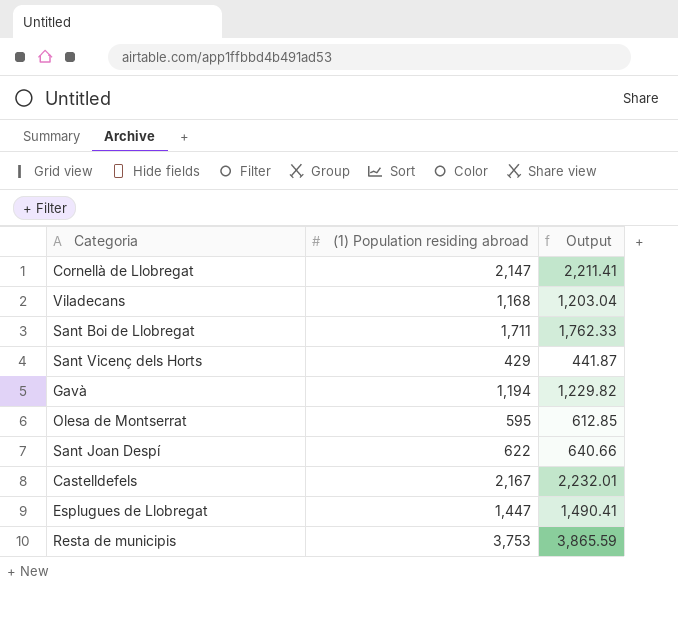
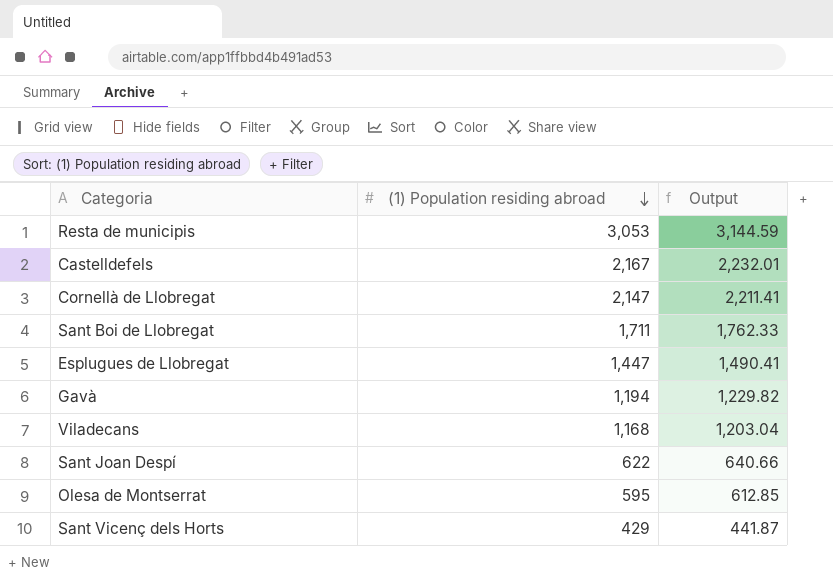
row order: none -> (1) Population residing abroad descending
Resta de municipis | (1) Population residing abroad: 3,753 -> 3,053
Resta de municipis | Output: 3,865.59 -> 3,144.59

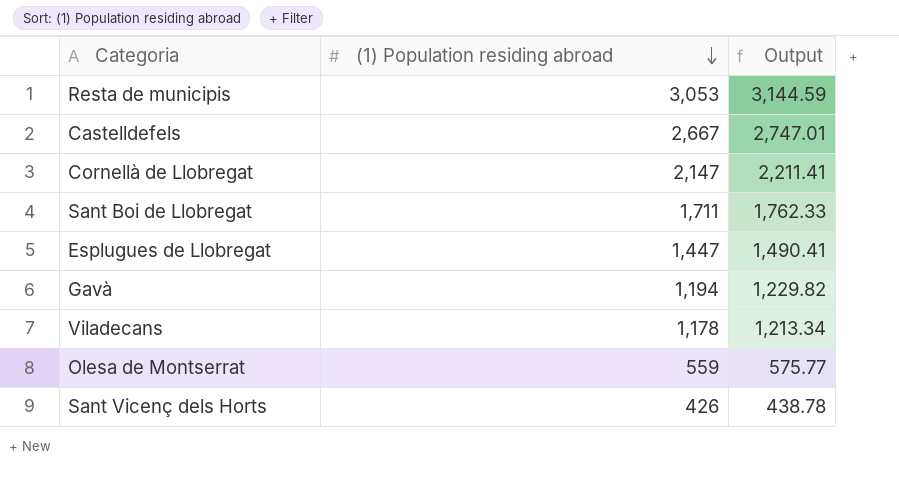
row Sant Joan Despí: 622 | 640.66 -> none
Castelldefels | (1) Population residing abroad: 2,167 -> 2,667
Castelldefels | Output: 2,232.01 -> 2,747.01
Viladecans | (1) Population residing abroad: 1,168 -> 1,178
Viladecans | Output: 1,203.04 -> 1,213.34
Olesa de Montserrat | (1) Population residing abroad: 595 -> 559
Olesa de Montserrat | Output: 612.85 -> 575.77
Sant Vicenç dels Horts | (1) Population residing abroad: 429 -> 426
Sant Vicenç dels Horts | Output: 441.87 -> 438.78

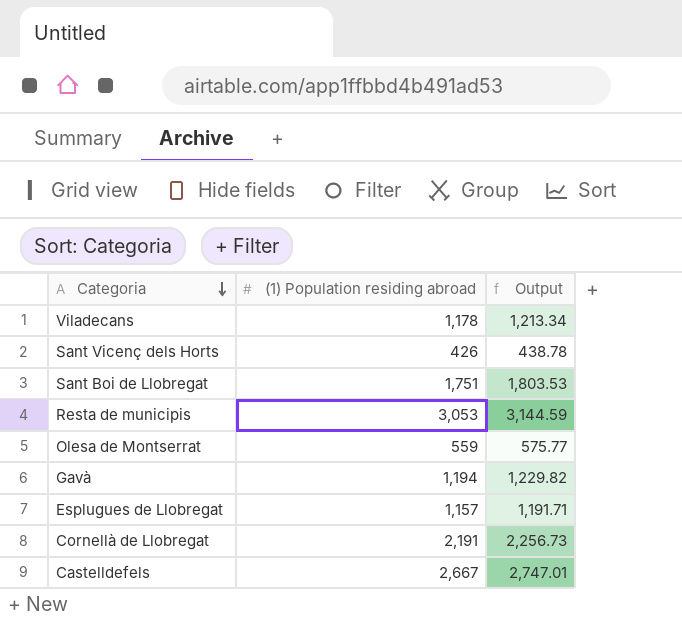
row order: (1) Population residing abroad descending -> Categoria descending
Sant Boi de Llobregat | (1) Population residing abroad: 1,711 -> 1,751
Sant Boi de Llobregat | Output: 1,762.33 -> 1,803.53
Esplugues de Llobregat | (1) Population residing abroad: 1,447 -> 1,157
Esplugues de Llobregat | Output: 1,490.41 -> 1,191.71
Cornellà de Llobregat | (1) Population residing abroad: 2,147 -> 2,191
Cornellà de Llobregat | Output: 2,211.41 -> 2,256.73

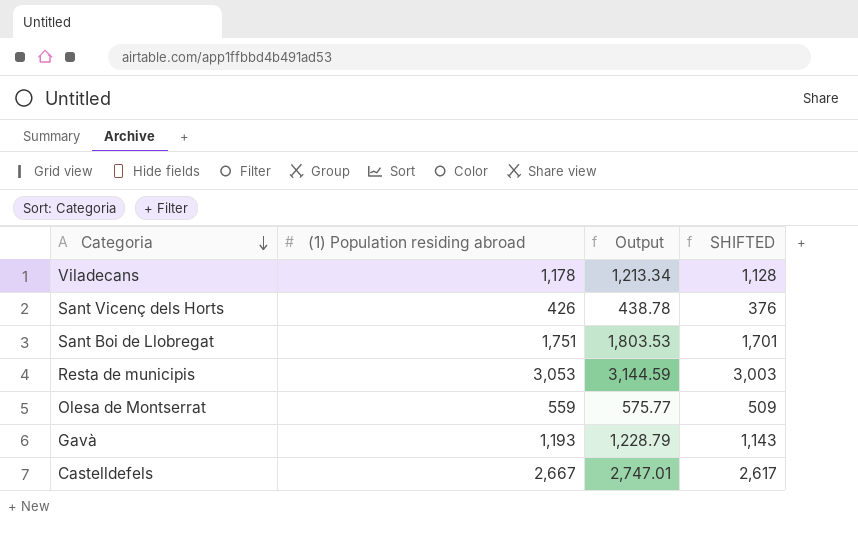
column SHIFTED | formula: none -> [(1) Population residing abroad] - 50
row Esplugues de Llobregat: 1,157 | 1,191.71 -> none
row Cornellà de Llobregat: 2,191 | 2,256.73 -> none
Gavà | (1) Population residing abroad: 1,194 -> 1,193
Gavà | Output: 1,229.82 -> 1,228.79

